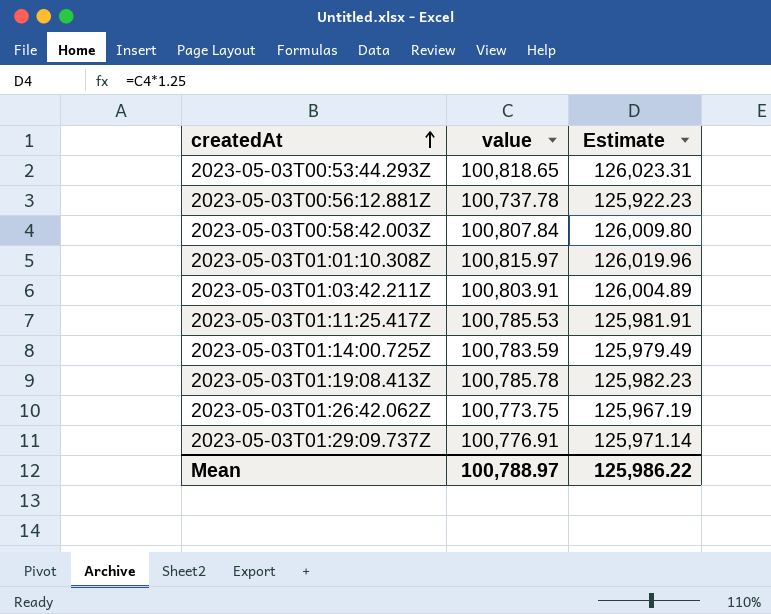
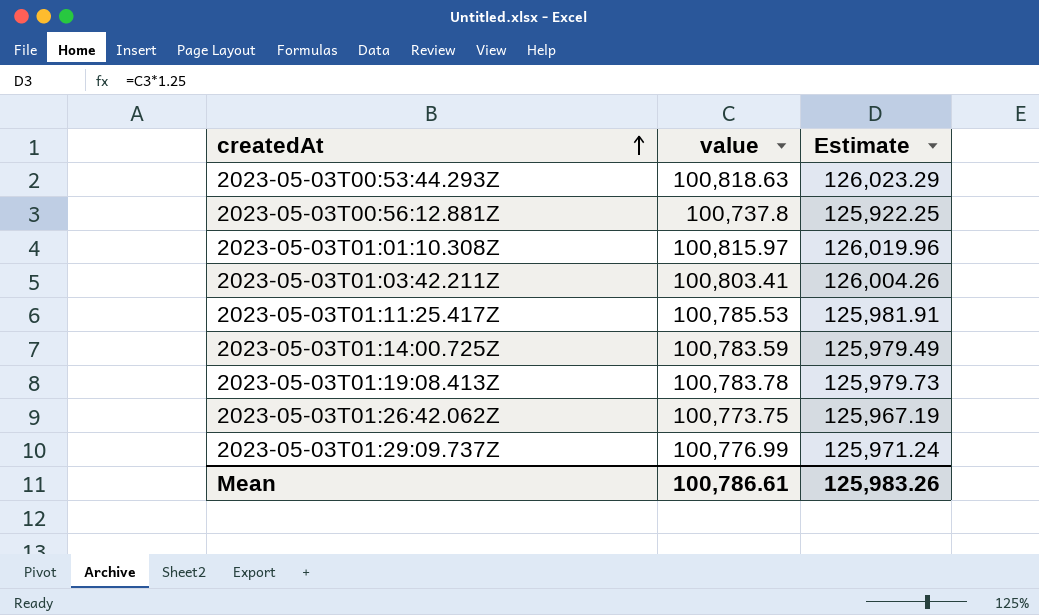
row 2023-05-03T00:58:42.003Z: 100,807.84 | 126,009.80 -> none
2023-05-03T00:53:44.293Z | value: 100,818.65 -> 100,818.63
2023-05-03T00:53:44.293Z | Estimate: 126,023.31 -> 126,023.29
2023-05-03T00:56:12.881Z | value: 100,737.78 -> 100,737.8
2023-05-03T00:56:12.881Z | Estimate: 125,922.23 -> 125,922.25
2023-05-03T01:03:42.211Z | value: 100,803.91 -> 100,803.41
2023-05-03T01:03:42.211Z | Estimate: 126,004.89 -> 126,004.26
2023-05-03T01:19:08.413Z | value: 100,785.78 -> 100,783.78
2023-05-03T01:19:08.413Z | Estimate: 125,982.23 -> 125,979.73
2023-05-03T01:29:09.737Z | value: 100,776.91 -> 100,776.99
2023-05-03T01:29:09.737Z | Estimate: 125,971.14 -> 125,971.24
Mean | value: 100,788.97 -> 100,786.61
Mean | Estimate: 125,986.22 -> 125,983.26

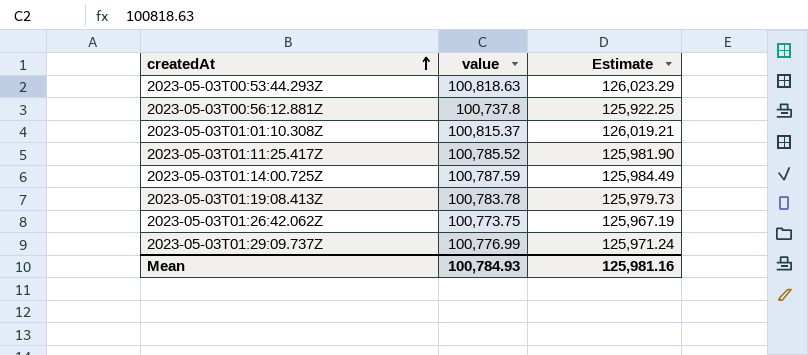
row 2023-05-03T01:03:42.211Z: 100,803.41 | 126,004.26 -> none
2023-05-03T01:01:10.308Z | value: 100,815.97 -> 100,815.37
2023-05-03T01:01:10.308Z | Estimate: 126,019.96 -> 126,019.21
2023-05-03T01:11:25.417Z | value: 100,785.53 -> 100,785.52
2023-05-03T01:11:25.417Z | Estimate: 125,981.91 -> 125,981.90
2023-05-03T01:14:00.725Z | value: 100,783.59 -> 100,787.59
2023-05-03T01:14:00.725Z | Estimate: 125,979.49 -> 125,984.49
Mean | value: 100,786.61 -> 100,784.93
Mean | Estimate: 125,983.26 -> 125,981.16

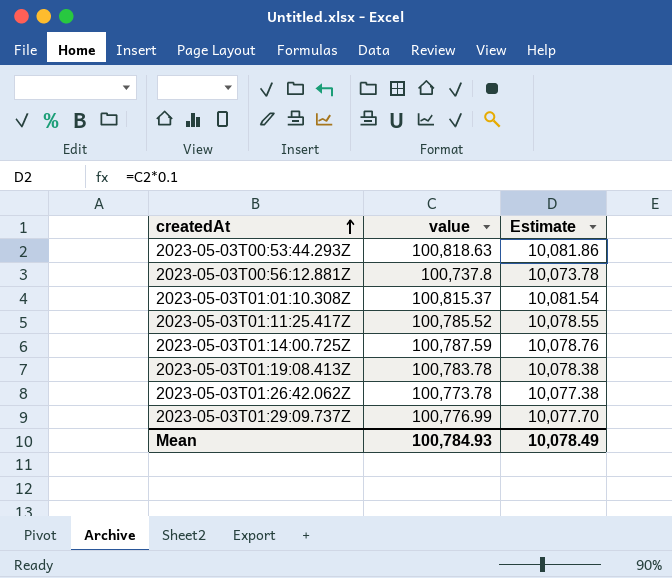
column Estimate | formula: [value] * 1.25 -> [value] * 0.1
2023-05-03T01:26:42.062Z | value: 100,773.75 -> 100,773.78
Mean | Estimate: 125,981.16 -> 10,078.49

